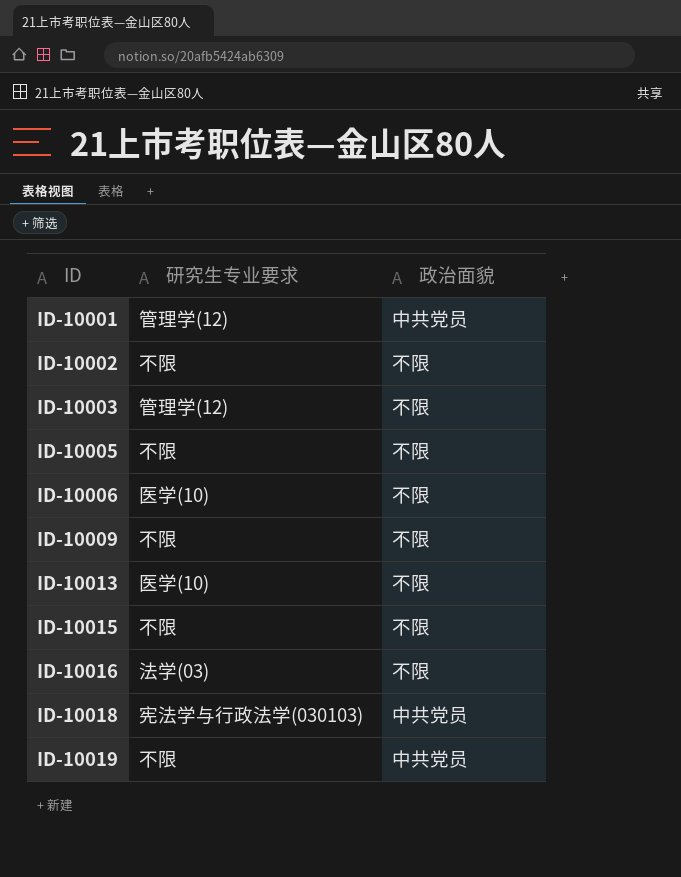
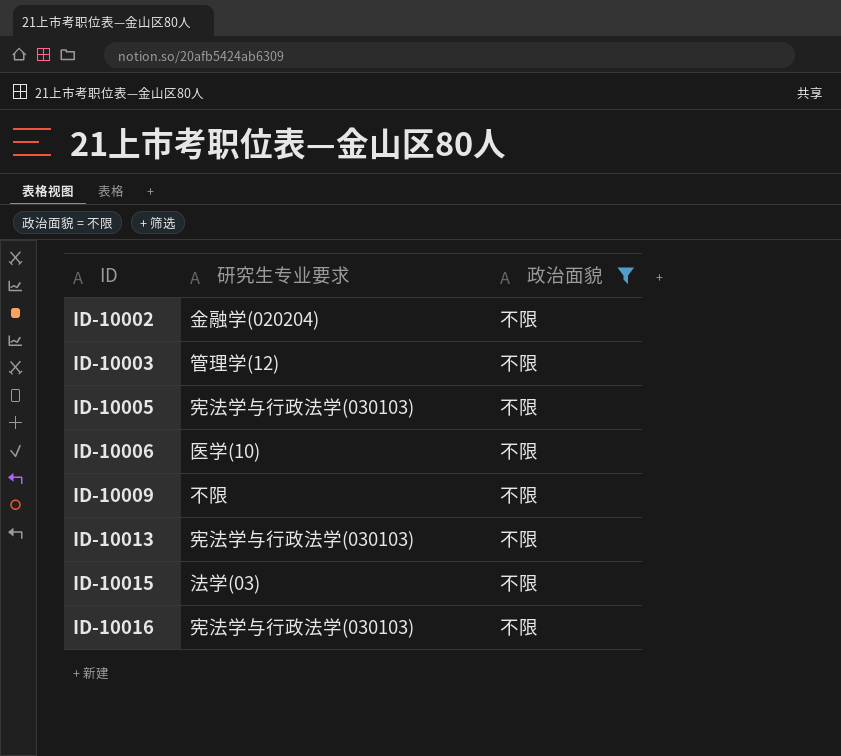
filter: none -> 政治面貌 = 不限
ID-10002 | 研究生专业要求: 不限 -> 金融学(020204)
ID-10005 | 研究生专业要求: 不限 -> 宪法学与行政法学(030103)
ID-10013 | 研究生专业要求: 医学(10) -> 宪法学与行政法学(030103)
ID-10015 | 研究生专业要求: 不限 -> 法学(03)
ID-10016 | 研究生专业要求: 法学(03) -> 宪法学与行政法学(030103)

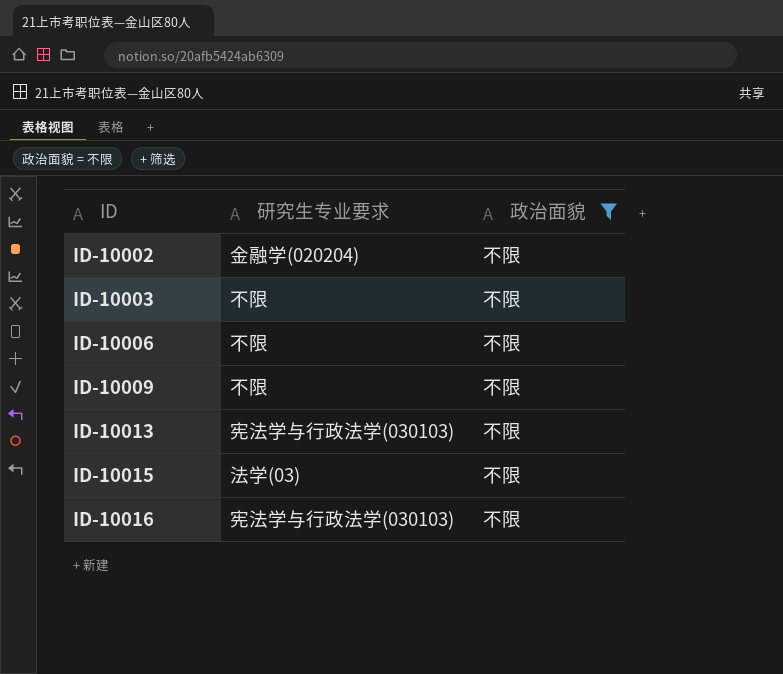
row ID-10005: 宪法学与行政法学(030103) | 不限 -> none
ID-10003 | 研究生专业要求: 管理学(12) -> 不限
ID-10006 | 研究生专业要求: 医学(10) -> 不限

